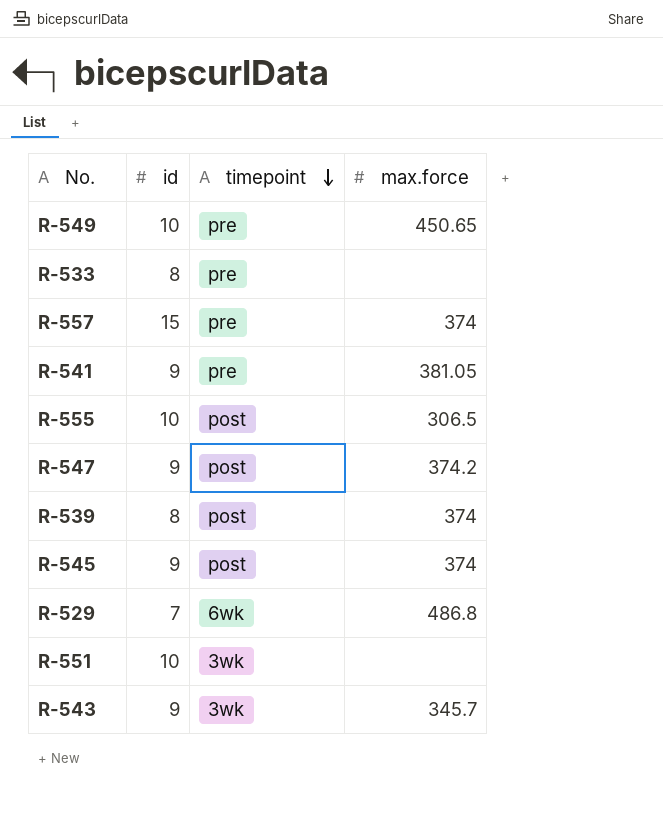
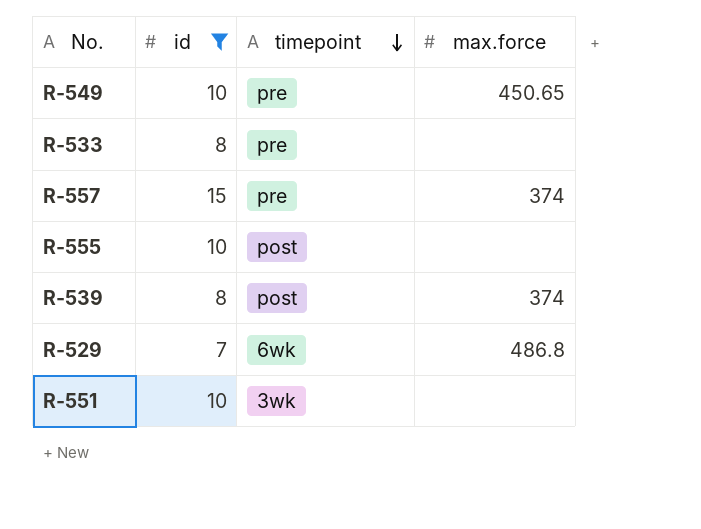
filter: none -> id != 9
R-555 | max.force: 306.5 -> none

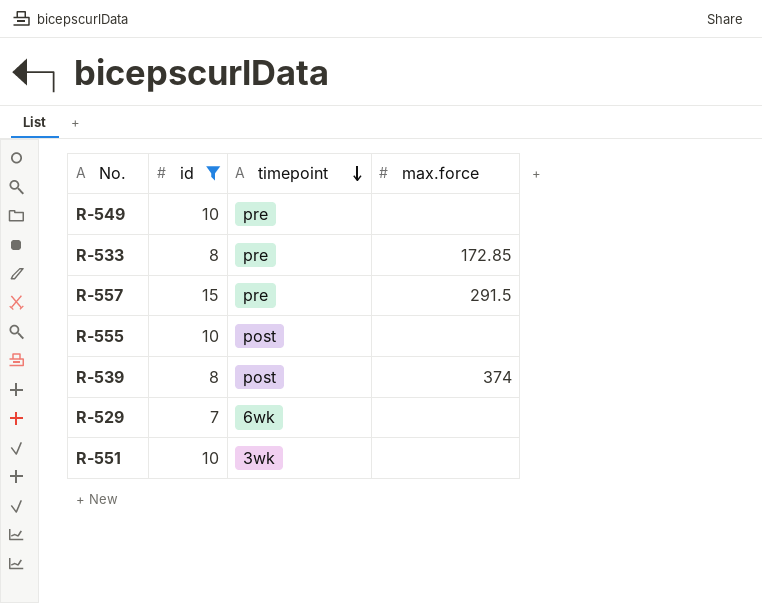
R-549 | max.force: 450.65 -> none
R-533 | max.force: none -> 172.85
R-557 | max.force: 374 -> 291.5
R-529 | max.force: 486.8 -> none

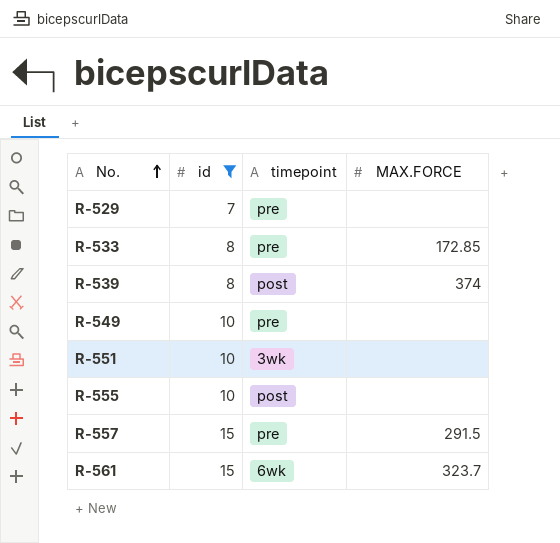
row order: timepoint descending -> No. ascending
column name: max.force -> MAX.FORCE
R-529 | timepoint: 6wk -> pre
row R-561: none -> 15 | 6wk | 323.7

